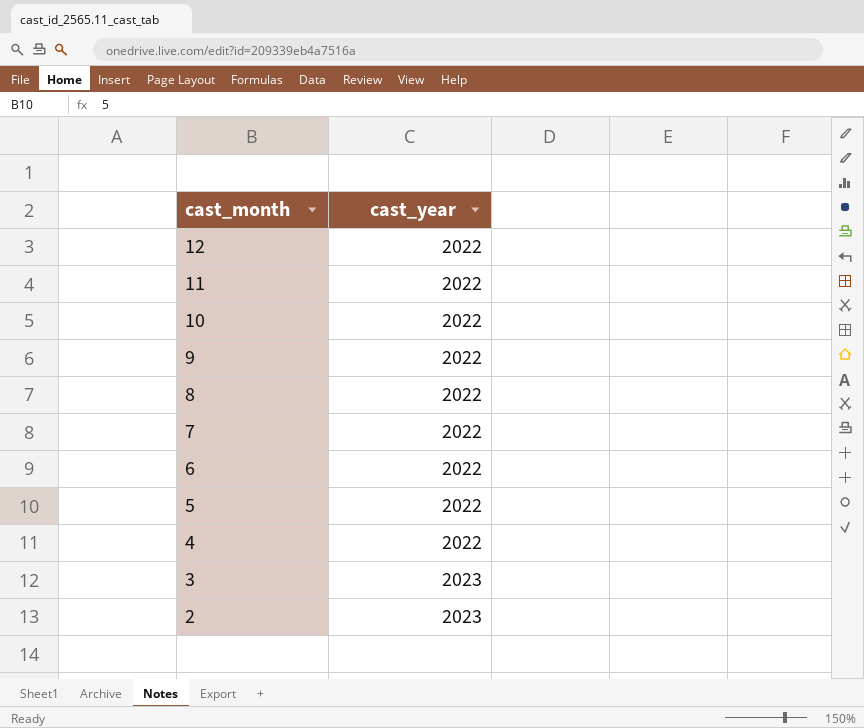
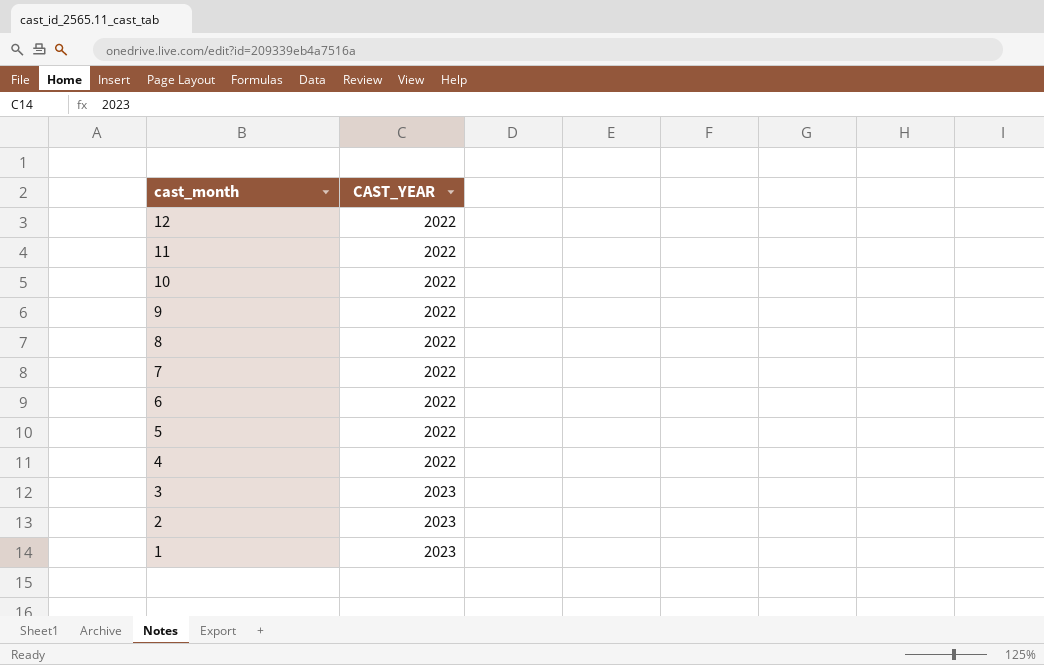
column name: cast_year -> CAST_YEAR
row 1: none -> 2023

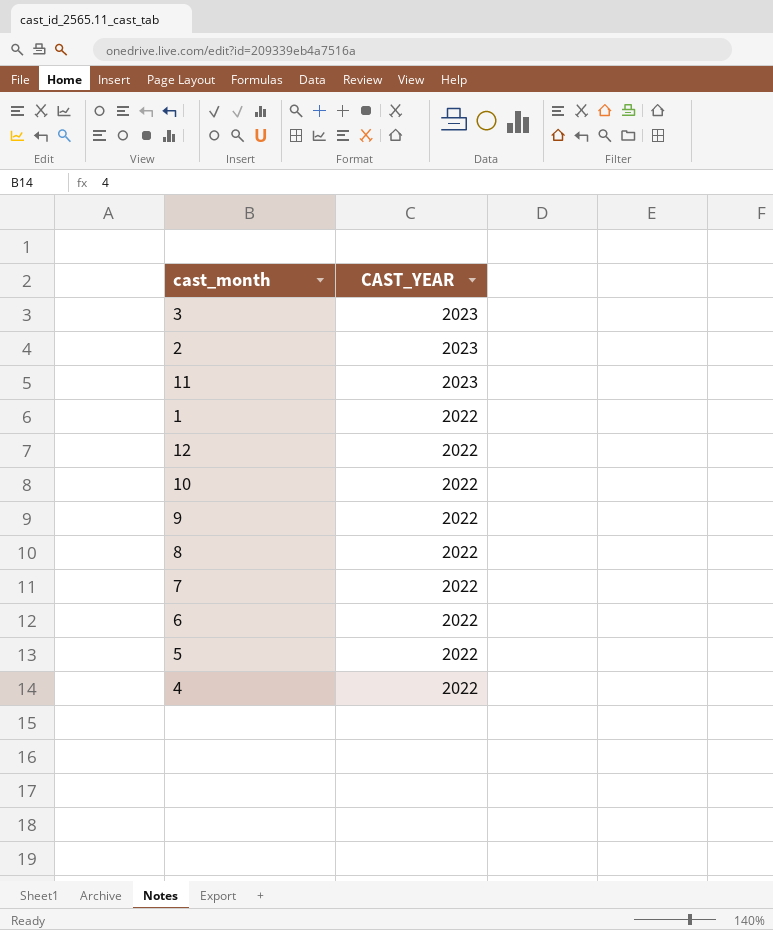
row order: cast_month descending -> CAST_YEAR descending
11 | CAST_YEAR: 2022 -> 2023
1 | CAST_YEAR: 2023 -> 2022

